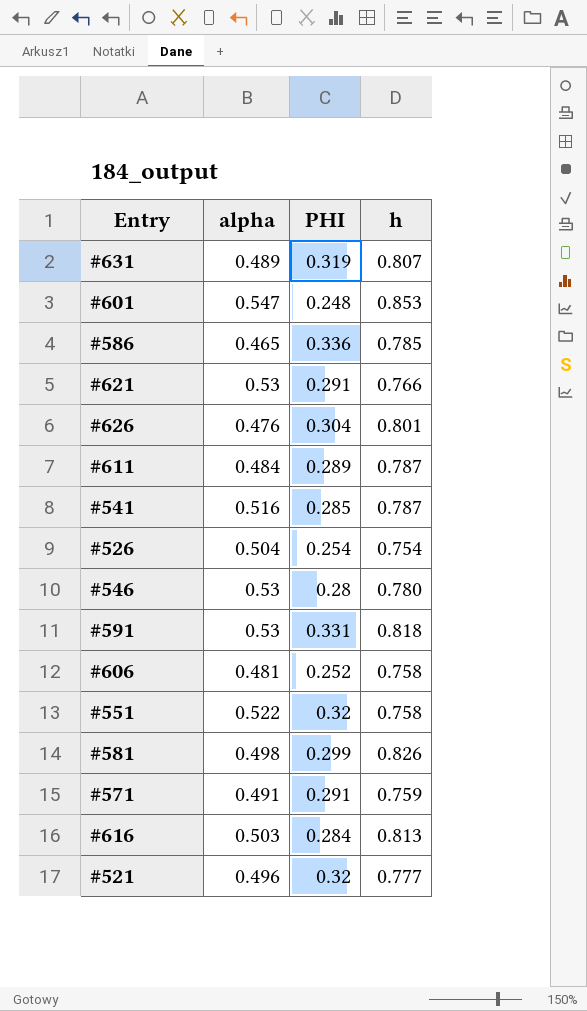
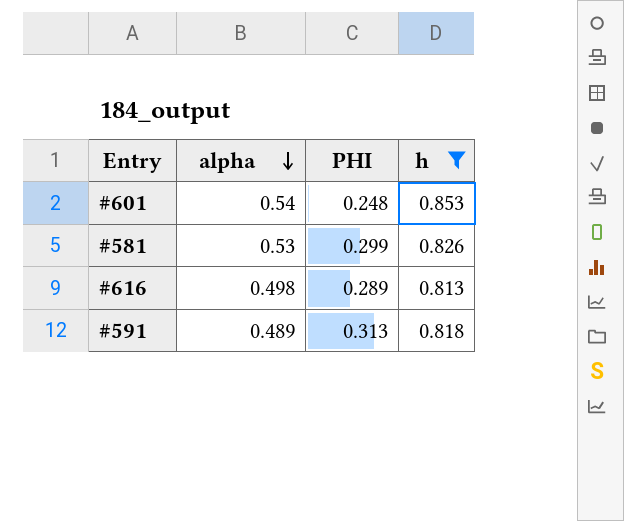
filter: none -> h >= 0.813
row order: none -> alpha descending
#601 | alpha: 0.547 -> 0.54
#581 | alpha: 0.498 -> 0.53
#616 | alpha: 0.503 -> 0.498
#616 | PHI: 0.284 -> 0.289
#591 | alpha: 0.53 -> 0.489
#591 | PHI: 0.331 -> 0.313

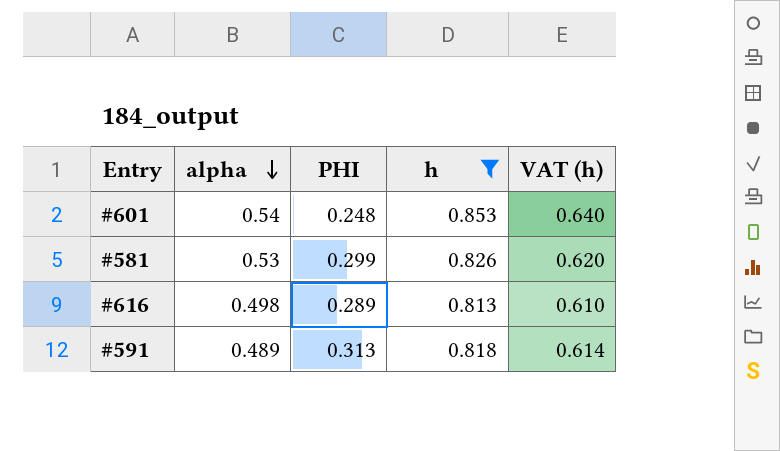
column VAT (h) | formula: none -> [h] * 0.75

